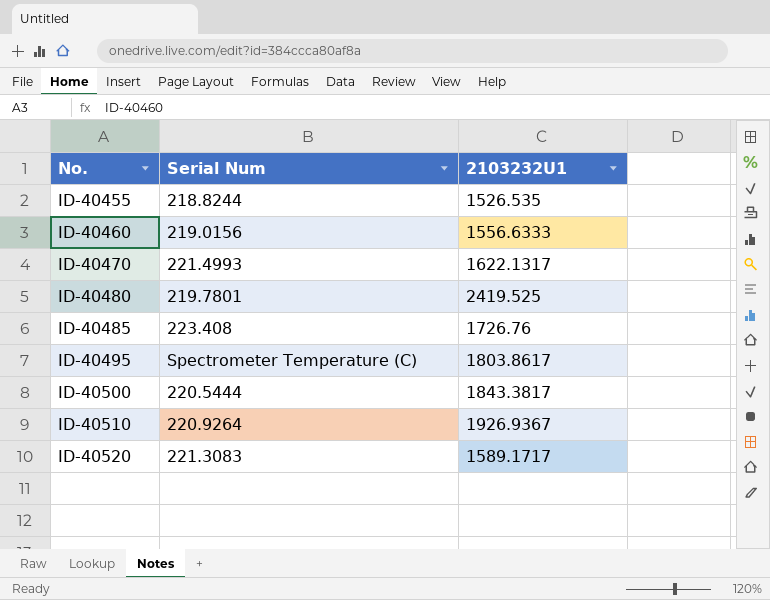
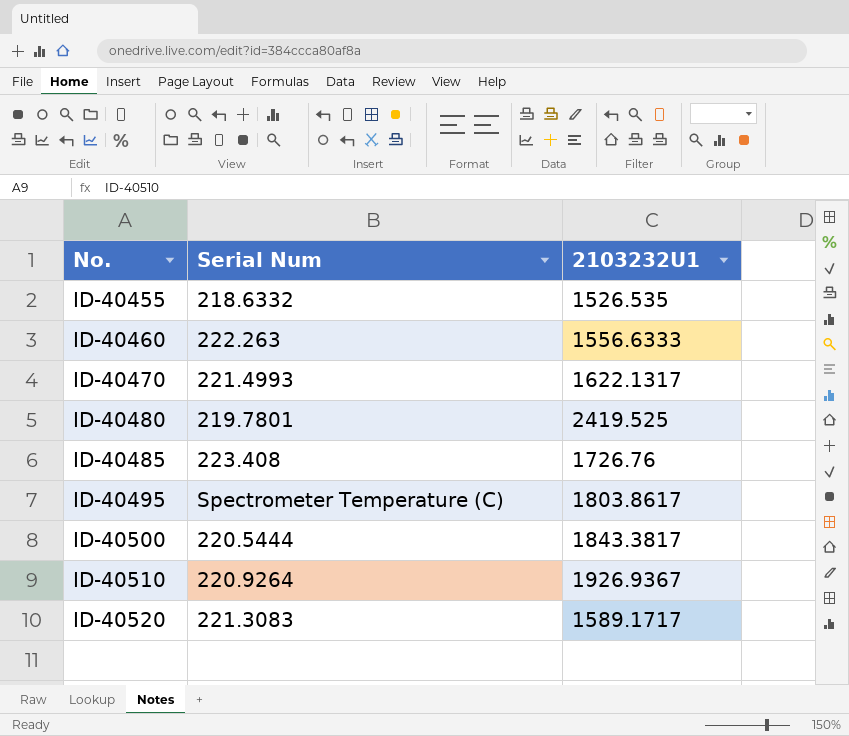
ID-40455 | Serial Num: 218.8244 -> 218.6332
ID-40460 | Serial Num: 219.0156 -> 222.263

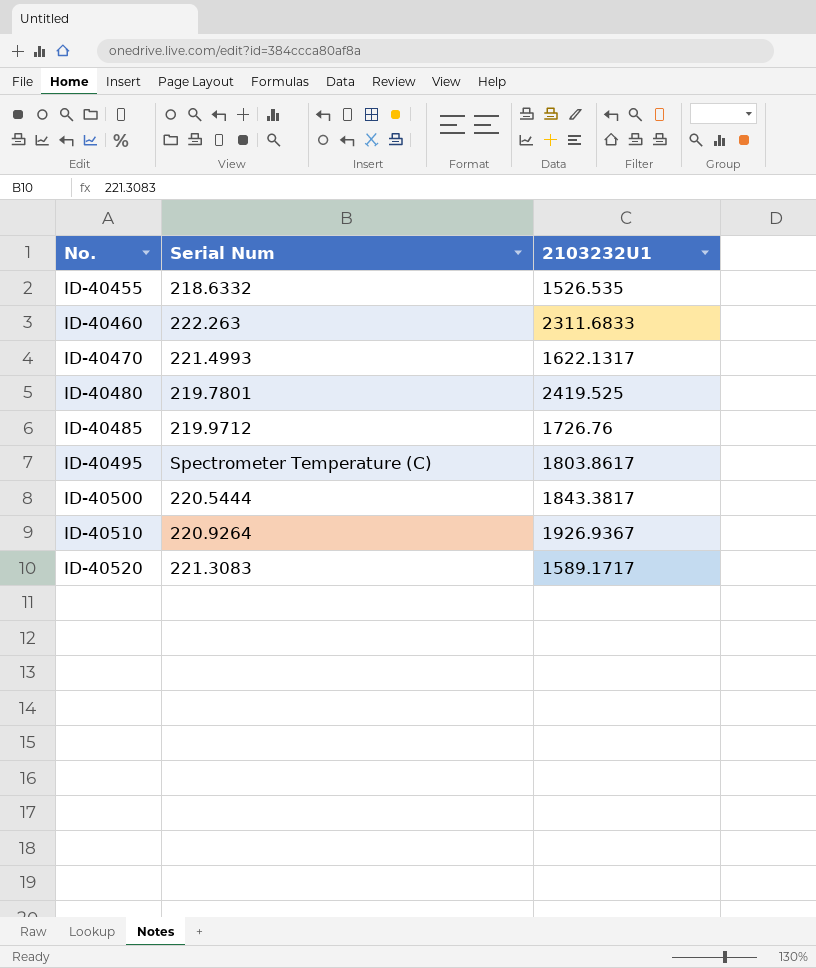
ID-40460 | 2103232U1: 1556.6333 -> 2311.6833
ID-40485 | Serial Num: 223.408 -> 219.9712

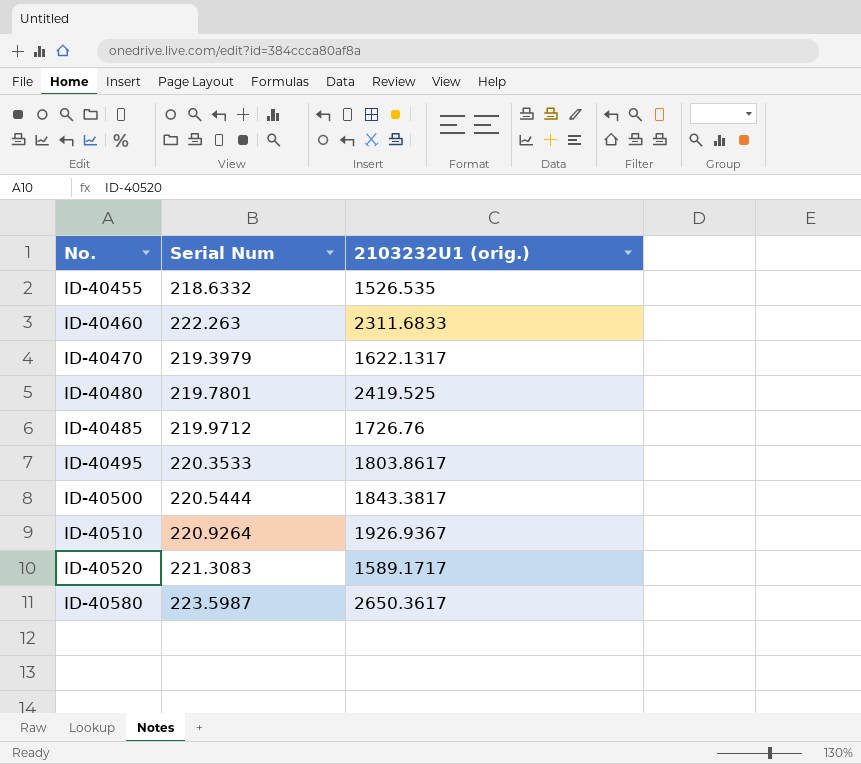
column name: 2103232U1 -> 2103232U1 (orig.)
ID-40470 | Serial Num: 221.4993 -> 219.3979
ID-40495 | Serial Num: Spectrometer Temperature (C) -> 220.3533
row ID-40580: none -> 223.5987 | 2650.3617

